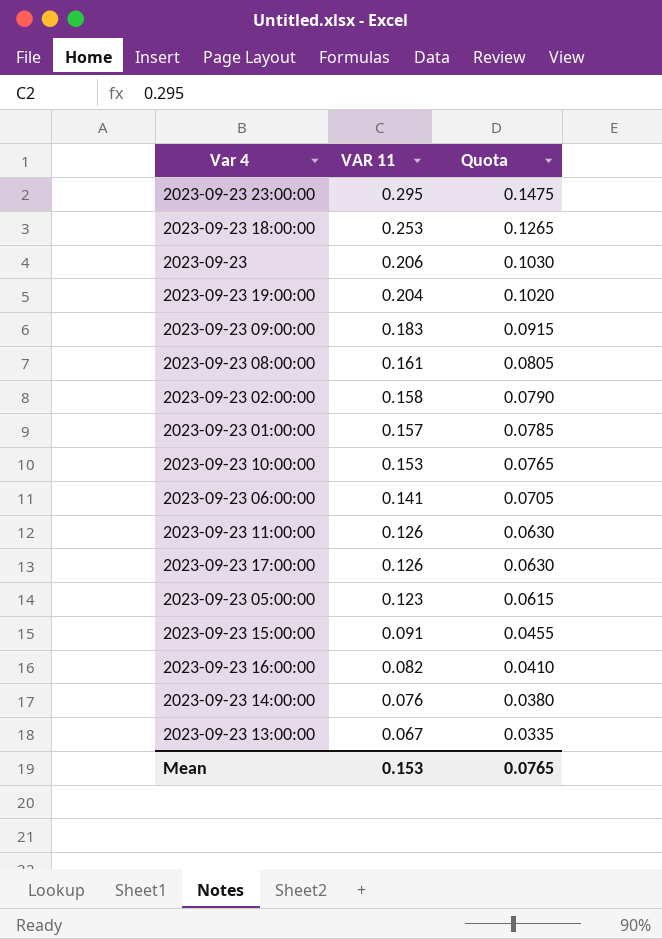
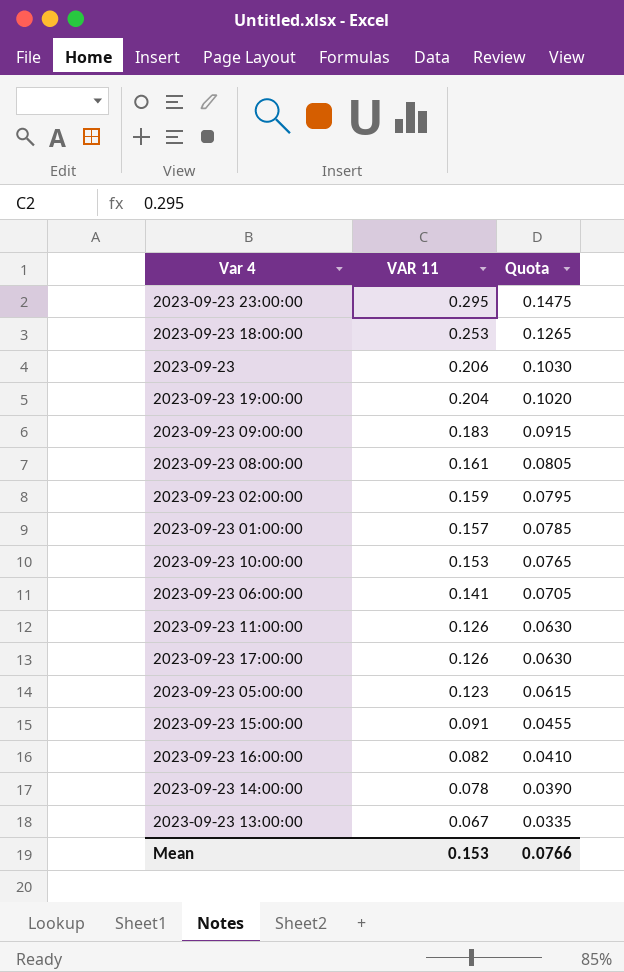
2023-09-23 02:00:00 | VAR 11: 0.158 -> 0.159
2023-09-23 02:00:00 | Quota: 0.0790 -> 0.0795
2023-09-23 14:00:00 | VAR 11: 0.076 -> 0.078
2023-09-23 14:00:00 | Quota: 0.0380 -> 0.0390
Mean | Quota: 0.0765 -> 0.0766

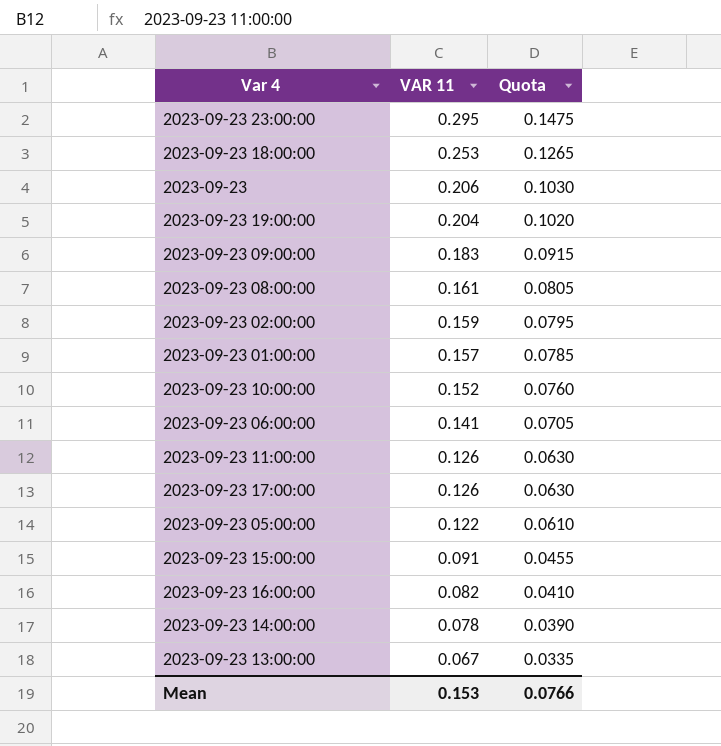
2023-09-23 10:00:00 | VAR 11: 0.153 -> 0.152
2023-09-23 10:00:00 | Quota: 0.0765 -> 0.0760
2023-09-23 05:00:00 | VAR 11: 0.123 -> 0.122
2023-09-23 05:00:00 | Quota: 0.0615 -> 0.0610

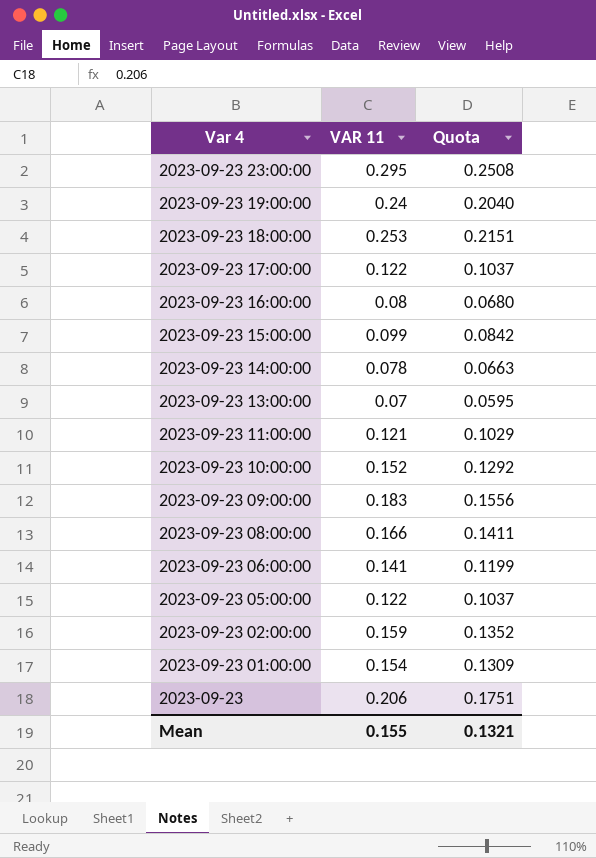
row order: VAR 11 descending -> Var 4 descending
column Quota | formula: [VAR 11] * 0.5 -> [VAR 11] * 0.85
2023-09-23 19:00:00 | VAR 11: 0.204 -> 0.24
2023-09-23 17:00:00 | VAR 11: 0.126 -> 0.122
2023-09-23 16:00:00 | VAR 11: 0.082 -> 0.08
2023-09-23 15:00:00 | VAR 11: 0.091 -> 0.099
2023-09-23 13:00:00 | VAR 11: 0.067 -> 0.07
2023-09-23 11:00:00 | VAR 11: 0.126 -> 0.121
2023-09-23 08:00:00 | VAR 11: 0.161 -> 0.166
2023-09-23 01:00:00 | VAR 11: 0.157 -> 0.154
Mean | VAR 11: 0.153 -> 0.155
Mean | Quota: 0.0766 -> 0.1321

